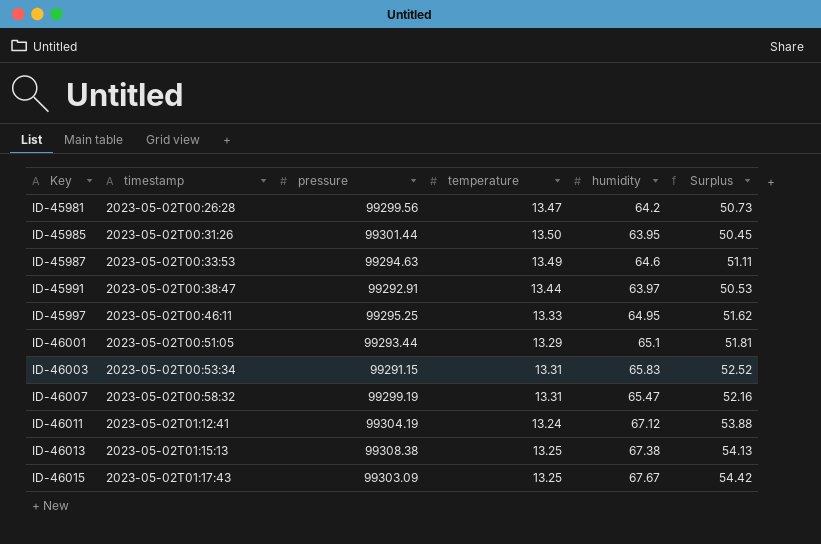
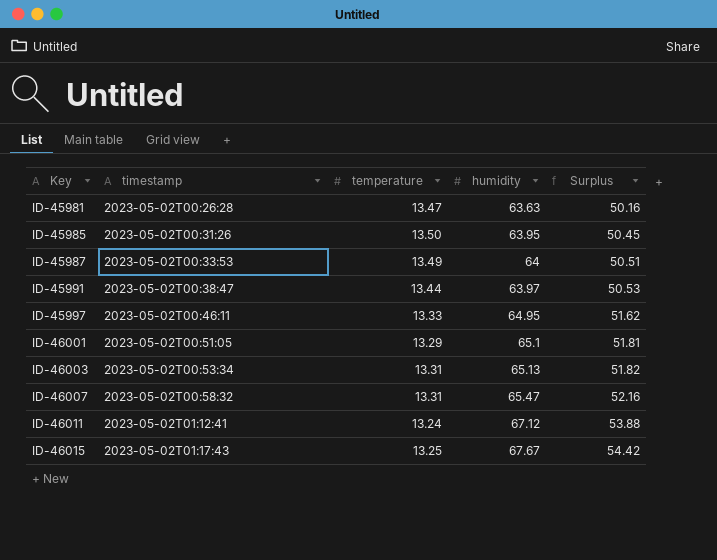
column pressure | position: 3 -> none
row ID-46013: 2023-05-02T01:15:13 | 99308.38 | 13.25 | 67.38 | 54.13 -> none
ID-45981 | humidity: 64.2 -> 63.63
ID-45981 | Surplus: 50.73 -> 50.16
ID-45987 | humidity: 64.6 -> 64
ID-45987 | Surplus: 51.11 -> 50.51
ID-46003 | humidity: 65.83 -> 65.13
ID-46003 | Surplus: 52.52 -> 51.82

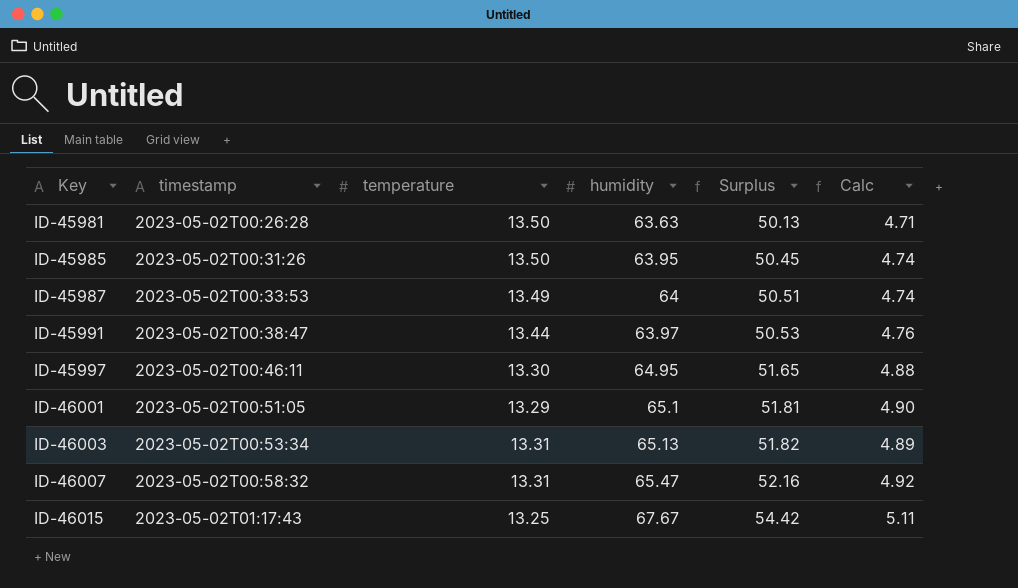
column Calc | formula: none -> [humidity] / [temperature]
row ID-46011: 2023-05-02T01:12:41 | 13.24 | 67.12 | 53.88 -> none
ID-45981 | temperature: 13.47 -> 13.50
ID-45981 | Surplus: 50.16 -> 50.13
ID-45997 | temperature: 13.33 -> 13.30
ID-45997 | Surplus: 51.62 -> 51.65

